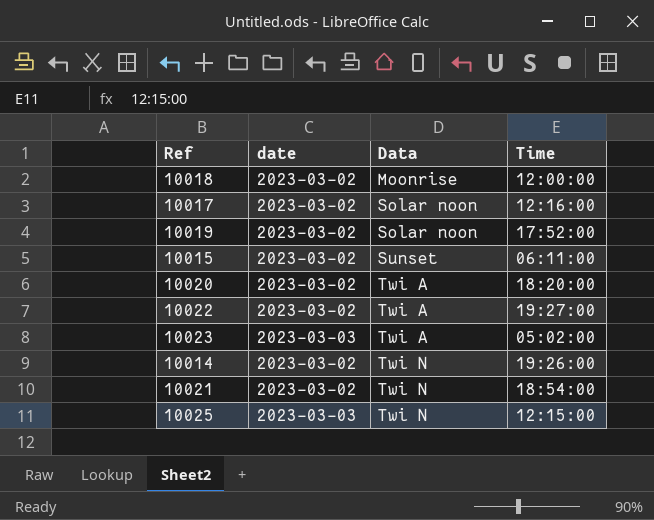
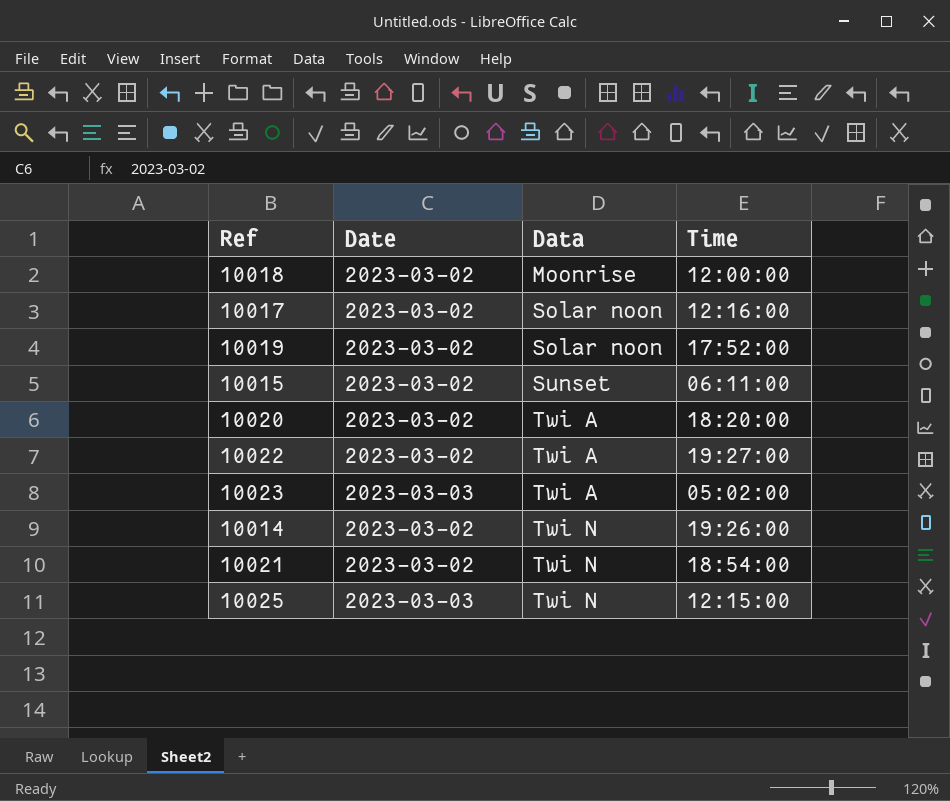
column name: date -> Date

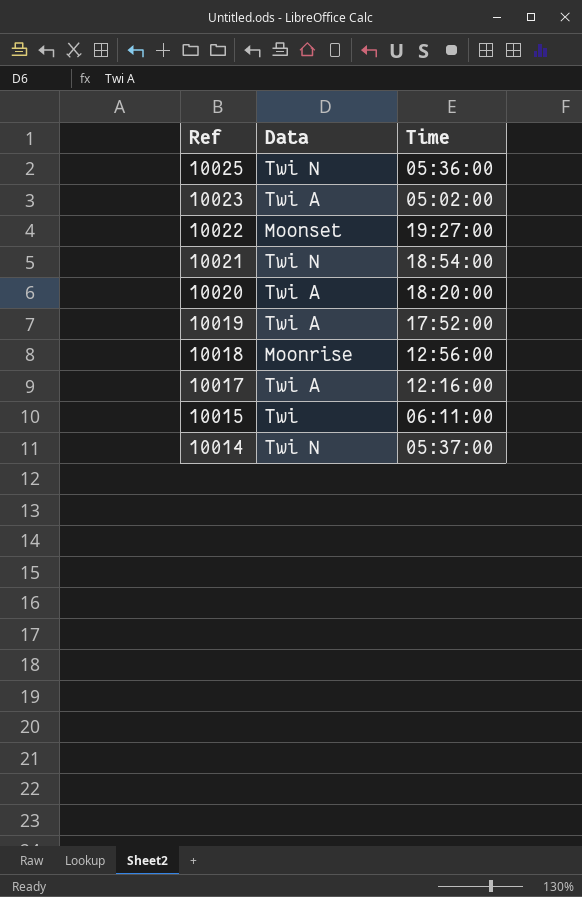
row order: Data ascending -> Ref descending
column Date | position: 2 -> none
10025 | Time: 12:15:00 -> 05:36:00
10022 | Data: Twi A -> Moonset
10019 | Data: Solar noon -> Twi A
10018 | Time: 12:00:00 -> 12:56:00
10017 | Data: Solar noon -> Twi A
10015 | Data: Sunset -> Twi
10014 | Time: 19:26:00 -> 05:37:00

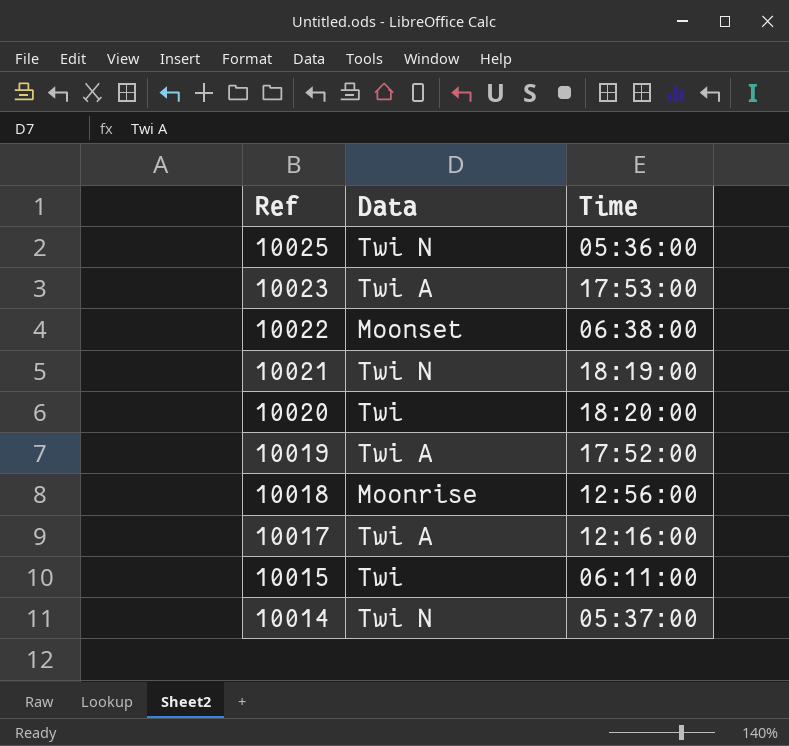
10023 | Time: 05:02:00 -> 17:53:00
10022 | Time: 19:27:00 -> 06:38:00
10021 | Time: 18:54:00 -> 18:19:00
10020 | Data: Twi A -> Twi

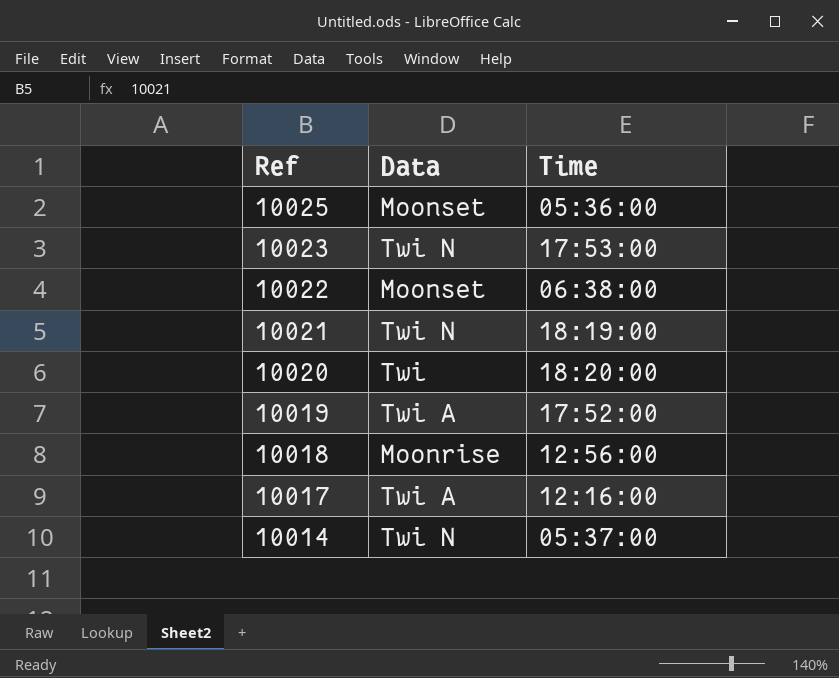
row 10015: Twi | 06:11:00 -> none
10025 | Data: Twi N -> Moonset
10023 | Data: Twi A -> Twi N

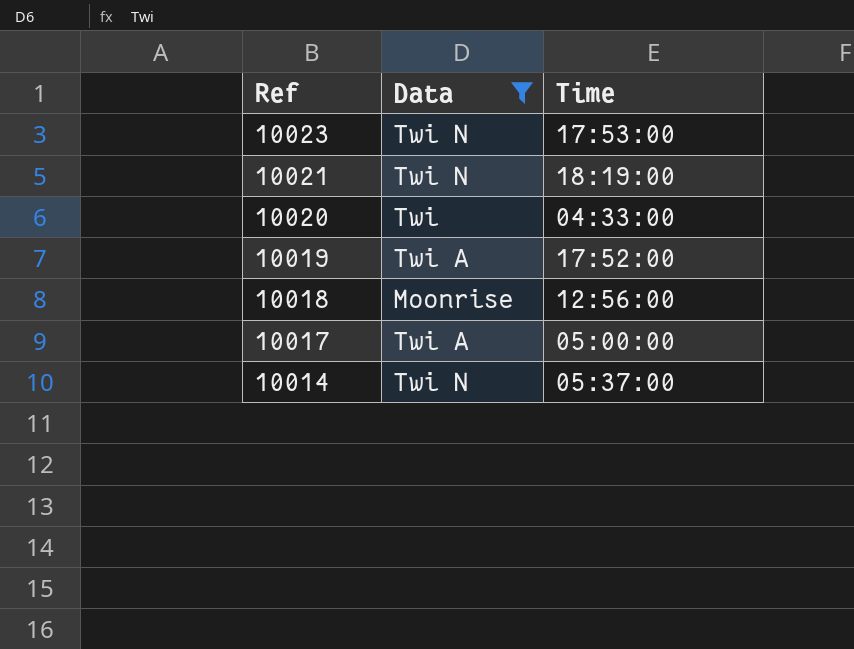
filter: none -> Data != Moonset
10020 | Time: 18:20:00 -> 04:33:00
10017 | Time: 12:16:00 -> 05:00:00

